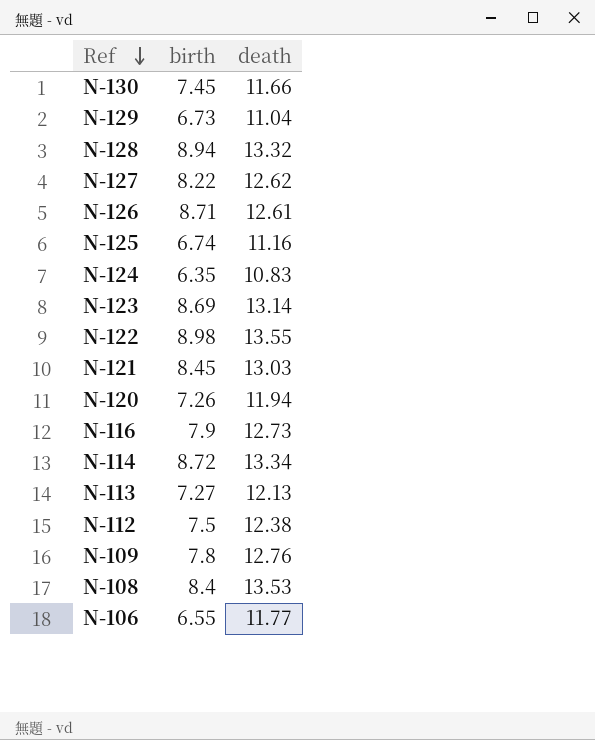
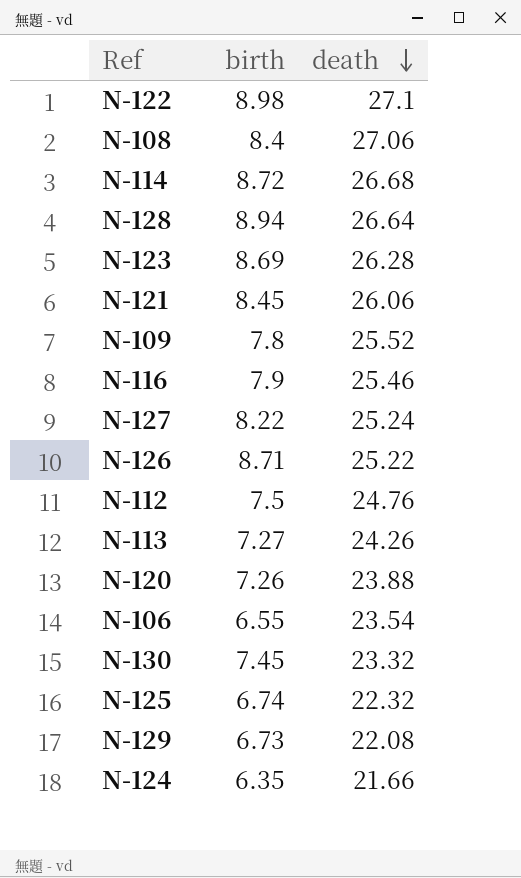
row order: Ref descending -> death descending
N-122 | death: 13.55 -> 27.1
N-108 | death: 13.53 -> 27.06
N-114 | death: 13.34 -> 26.68
N-128 | death: 13.32 -> 26.64
N-123 | death: 13.14 -> 26.28
N-121 | death: 13.03 -> 26.06
N-109 | death: 12.76 -> 25.52
N-116 | death: 12.73 -> 25.46
N-127 | death: 12.62 -> 25.24
N-126 | death: 12.61 -> 25.22
N-112 | death: 12.38 -> 24.76
N-113 | death: 12.13 -> 24.26
N-120 | death: 11.94 -> 23.88
N-106 | death: 11.77 -> 23.54
N-130 | death: 11.66 -> 23.32
N-125 | death: 11.16 -> 22.32
N-129 | death: 11.04 -> 22.08
N-124 | death: 10.83 -> 21.66

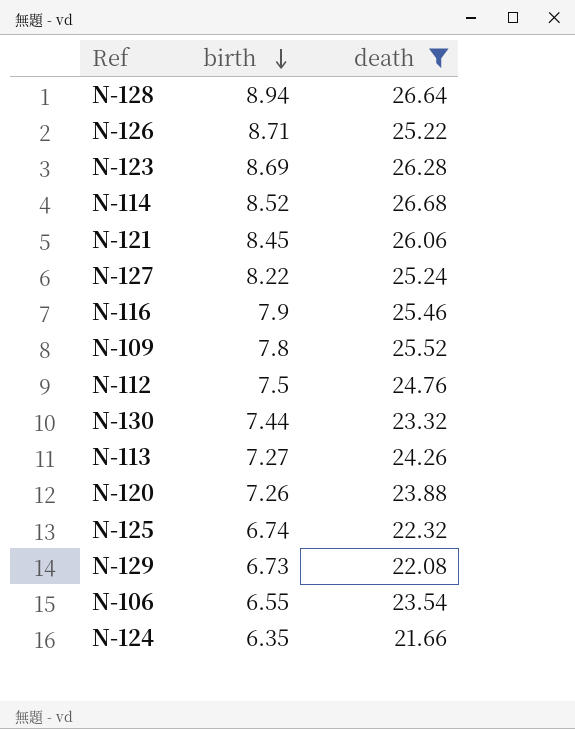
filter: none -> death <= 26.68
row order: death descending -> birth descending
N-114 | birth: 8.72 -> 8.52
N-130 | birth: 7.45 -> 7.44

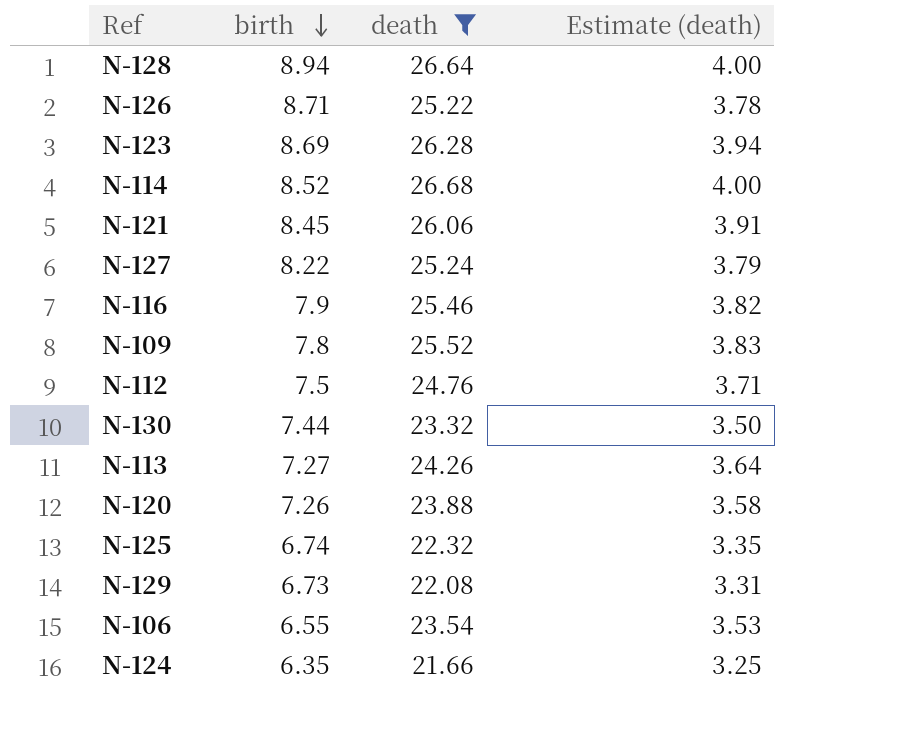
column Estimate (death) | formula: none -> [death] * 0.15

